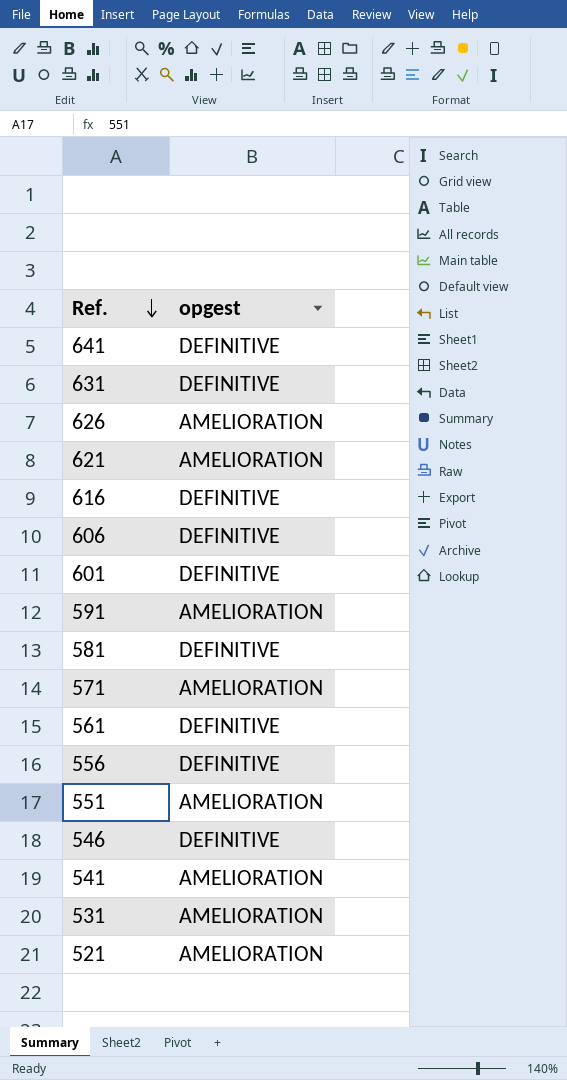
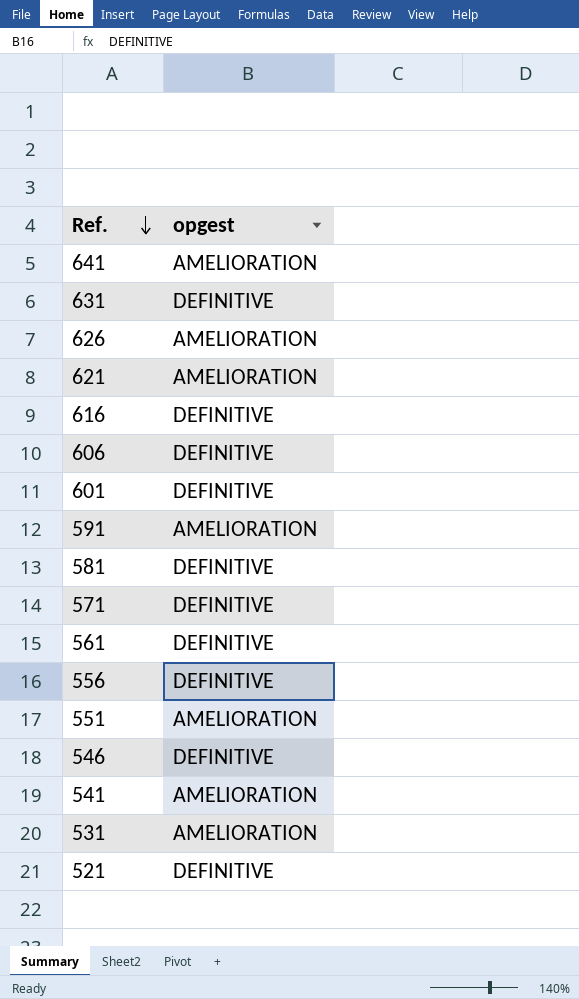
641 | opgest: DEFINITIVE -> AMELIORATION
571 | opgest: AMELIORATION -> DEFINITIVE
521 | opgest: AMELIORATION -> DEFINITIVE

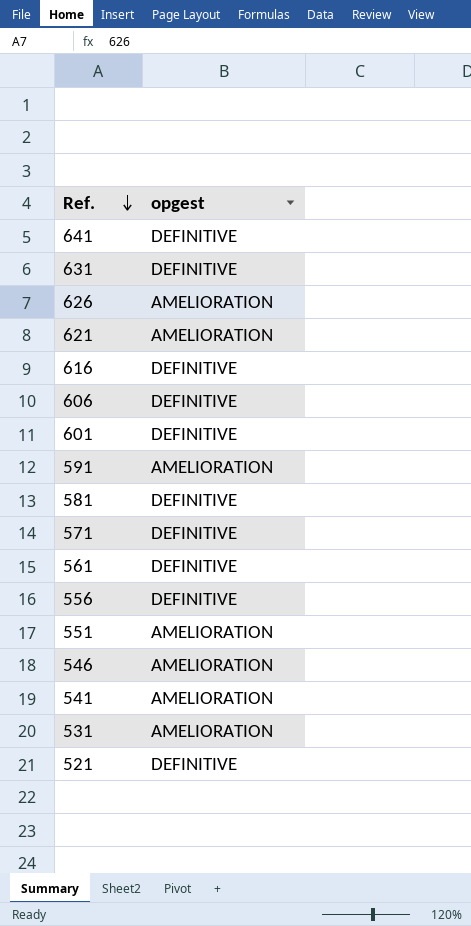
641 | opgest: AMELIORATION -> DEFINITIVE
546 | opgest: DEFINITIVE -> AMELIORATION

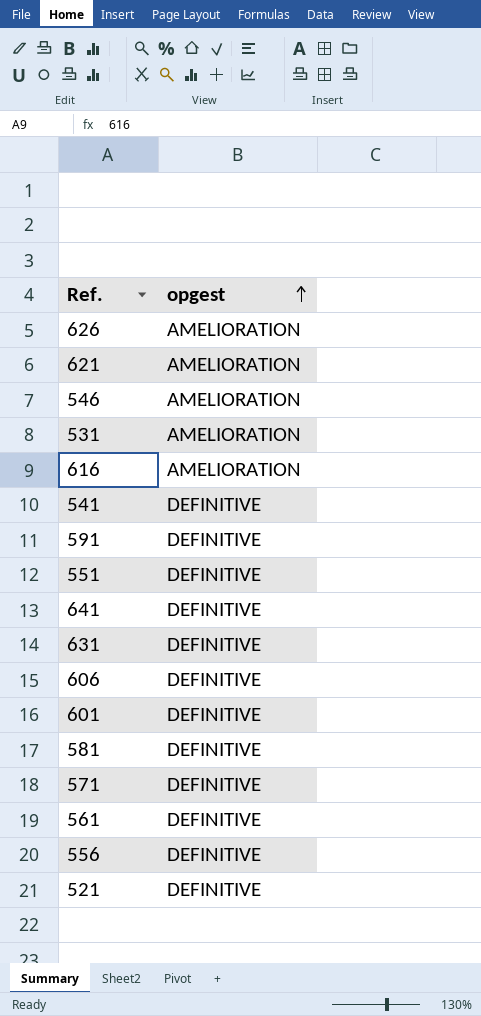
row order: Ref. descending -> opgest ascending
616 | opgest: DEFINITIVE -> AMELIORATION
541 | opgest: AMELIORATION -> DEFINITIVE
591 | opgest: AMELIORATION -> DEFINITIVE
551 | opgest: AMELIORATION -> DEFINITIVE

